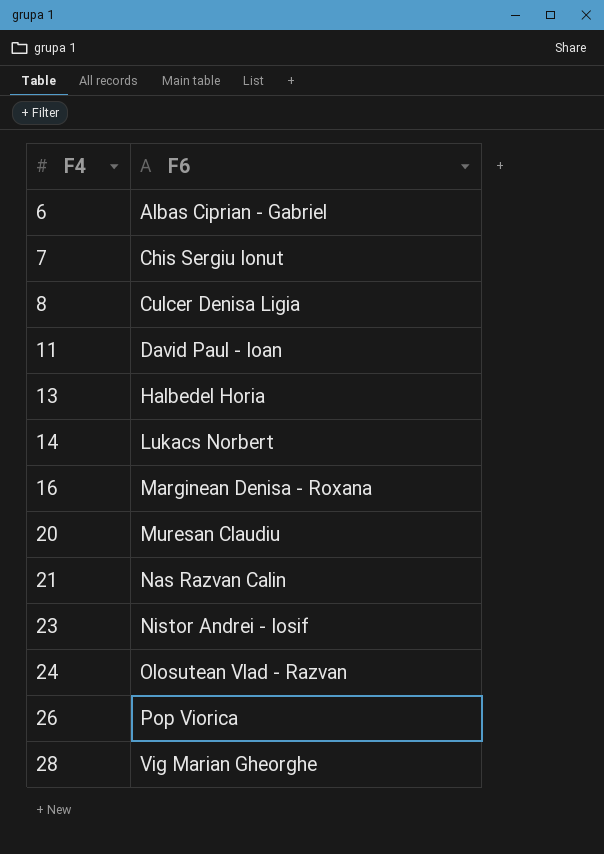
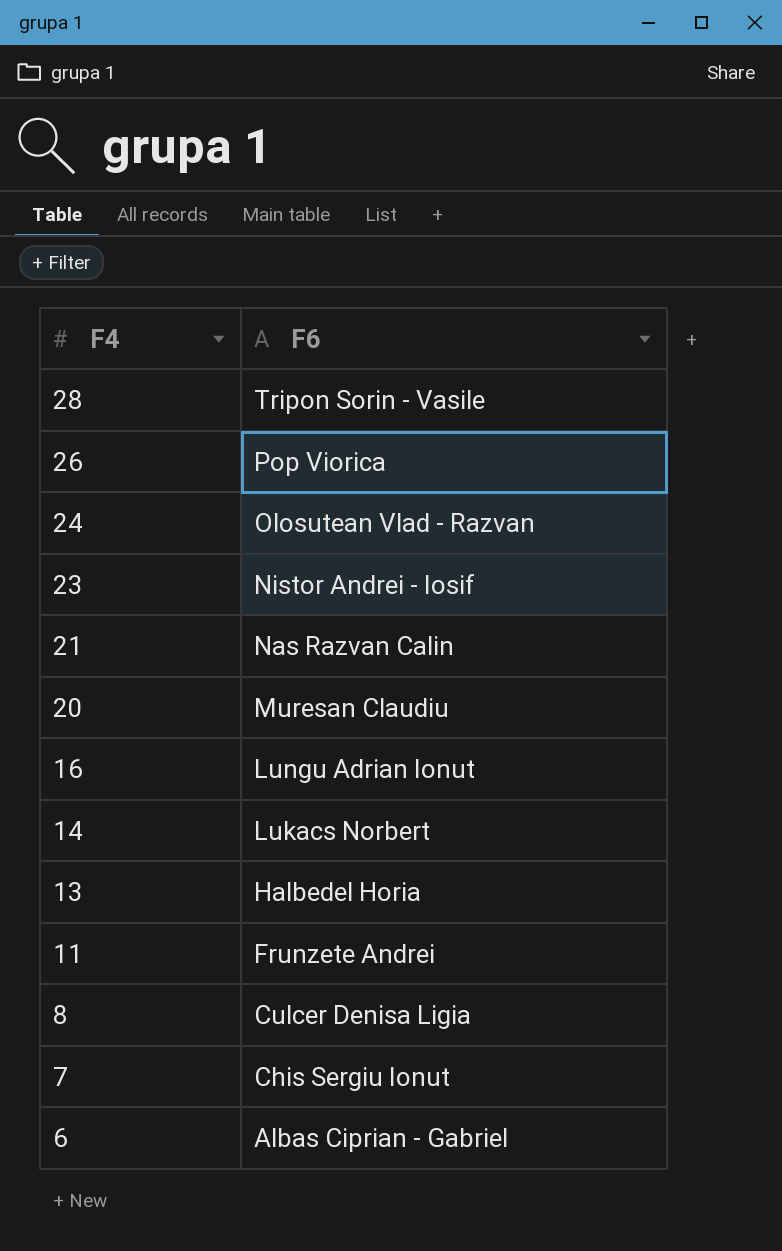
row order: F4 ascending -> F4 descending
28 | F6: Vig Marian Gheorghe -> Tripon Sorin - Vasile
16 | F6: Marginean Denisa - Roxana -> Lungu Adrian Ionut
11 | F6: David Paul - Ioan -> Frunzete Andrei

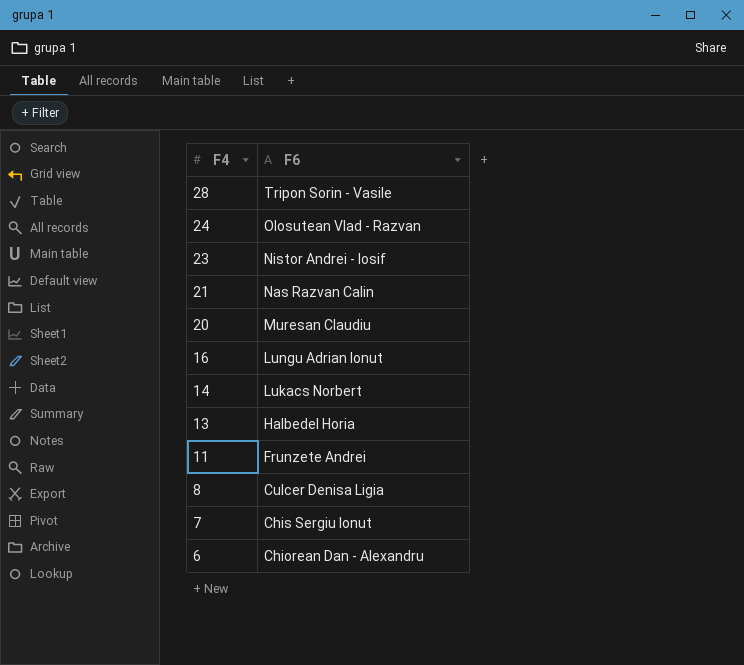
row 26: Pop Viorica -> none
6 | F6: Albas Ciprian - Gabriel -> Chiorean Dan - Alexandru

